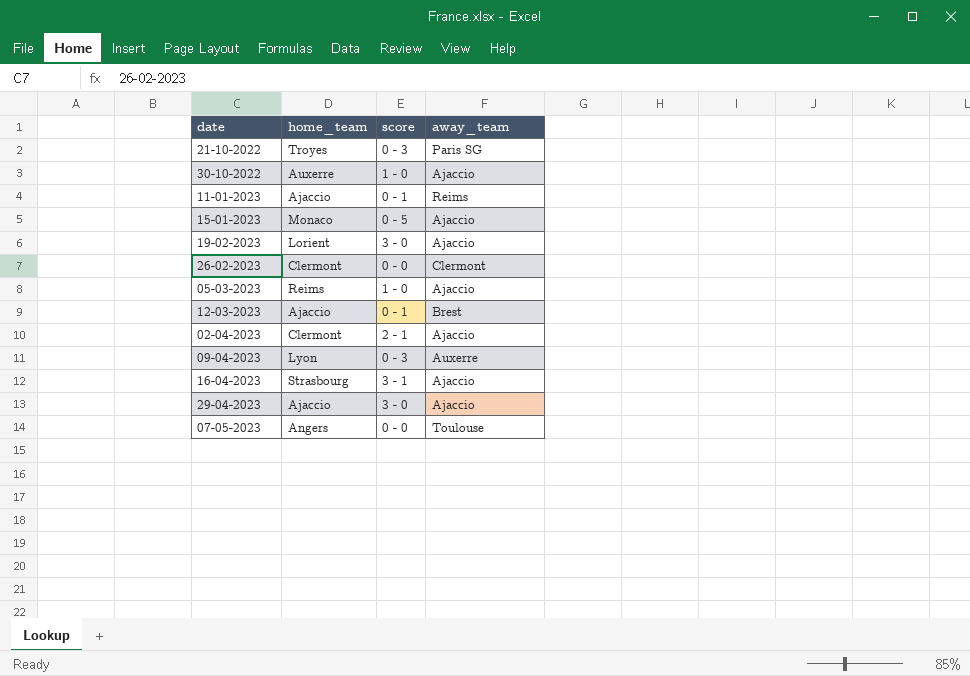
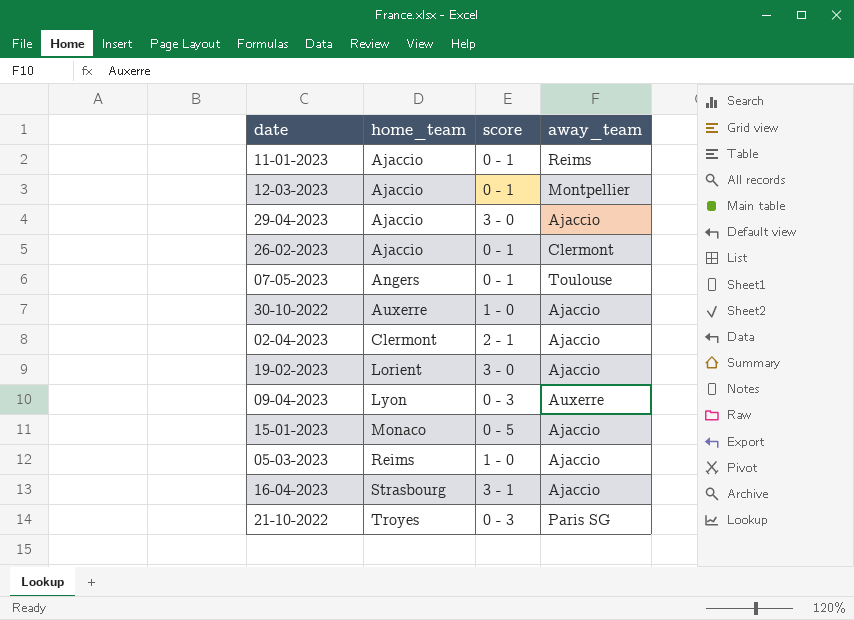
row order: date ascending -> home_team ascending
12-03-2023 | away_team: Brest -> Montpellier
26-02-2023 | home_team: Clermont -> Ajaccio
26-02-2023 | score: 0 - 0 -> 0 - 1
07-05-2023 | score: 0 - 0 -> 0 - 1

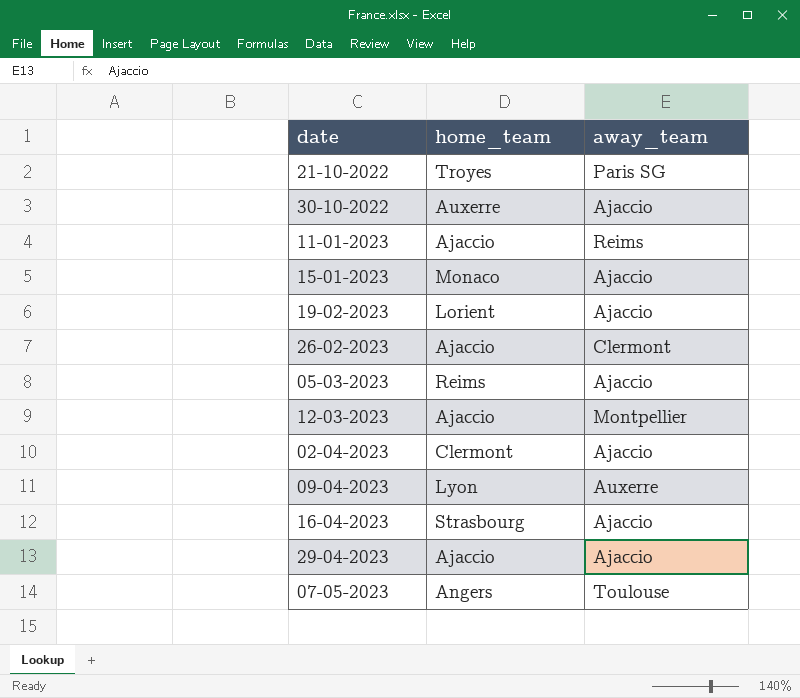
row order: home_team ascending -> date ascending
column score | position: 3 -> none

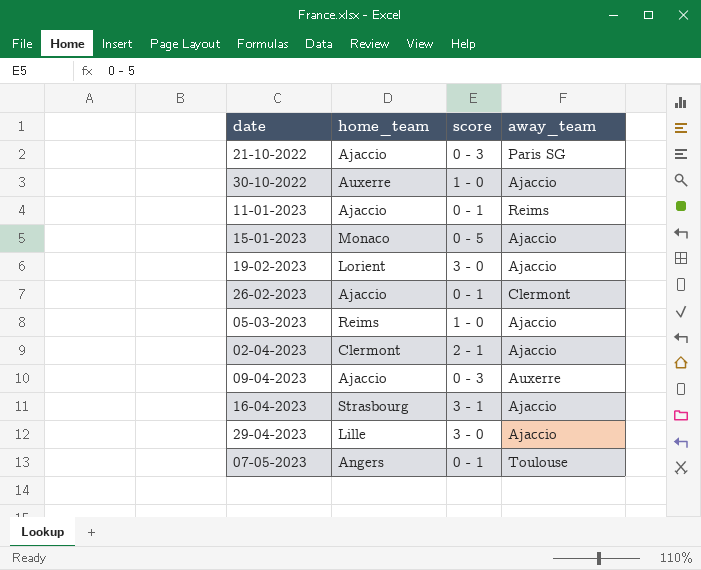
column score | position: none -> 3
row 12-03-2023: Ajaccio | Montpellier -> none
21-10-2022 | home_team: Troyes -> Ajaccio
09-04-2023 | home_team: Lyon -> Ajaccio
29-04-2023 | home_team: Ajaccio -> Lille

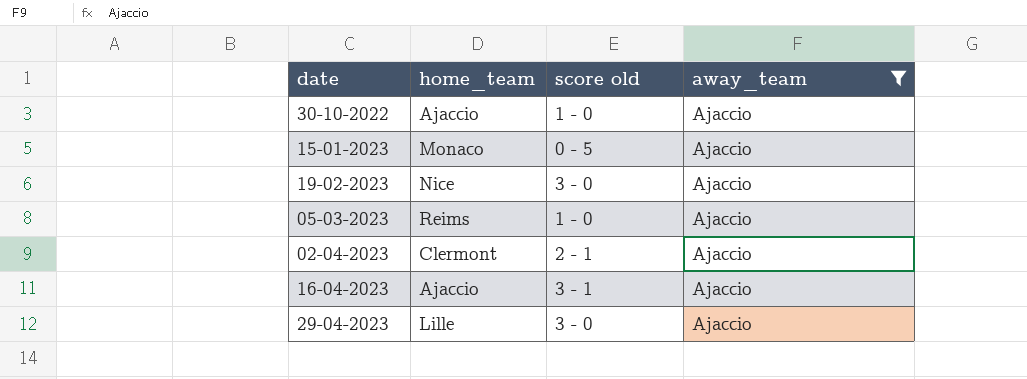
filter: none -> away_team = Ajaccio
column name: score -> score old
30-10-2022 | home_team: Auxerre -> Ajaccio
19-02-2023 | home_team: Lorient -> Nice
16-04-2023 | home_team: Strasbourg -> Ajaccio

